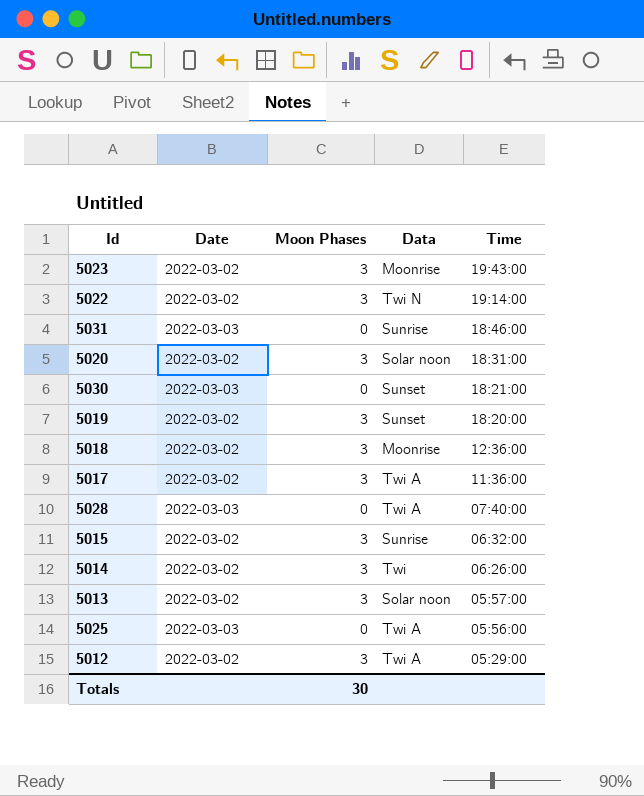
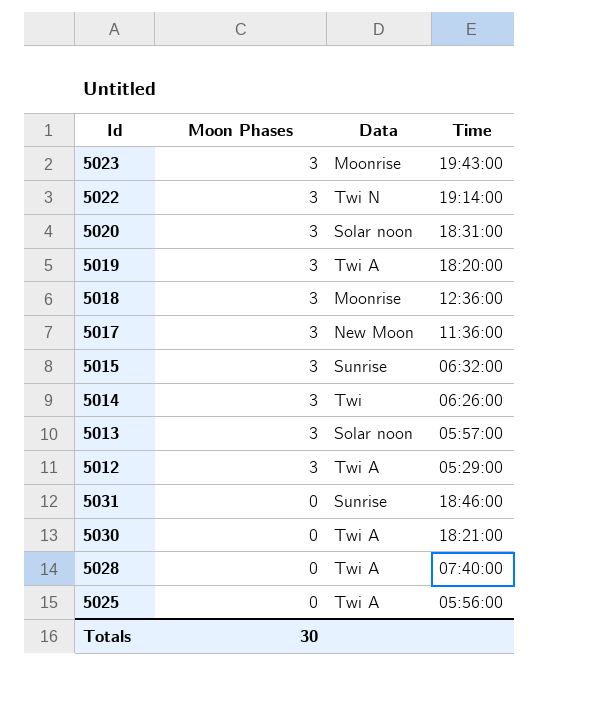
row order: Time descending -> Moon Phases descending
column Date | position: 2 -> none
5019 | Data: Sunset -> Twi A
5017 | Data: Twi A -> New Moon
5030 | Data: Sunset -> Twi A

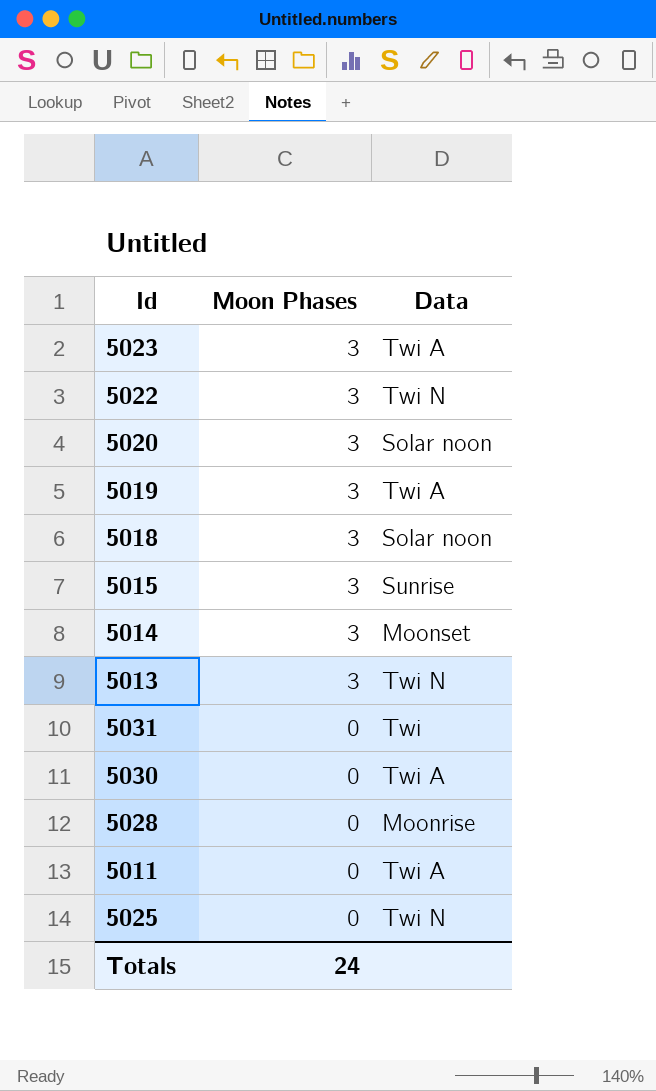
column Time | position: 4 -> none
row 5017: 3 | New Moon | 11:36:00 -> none
row 5012: 3 | Twi A | 05:29:00 -> none
5023 | Data: Moonrise -> Twi A
5018 | Data: Moonrise -> Solar noon
5014 | Data: Twi -> Moonset
5013 | Data: Solar noon -> Twi N
5031 | Data: Sunrise -> Twi
5028 | Data: Twi A -> Moonrise
row 5011: none -> 0 | Twi A
5025 | Data: Twi A -> Twi N
Totals | Moon Phases: 30 -> 24

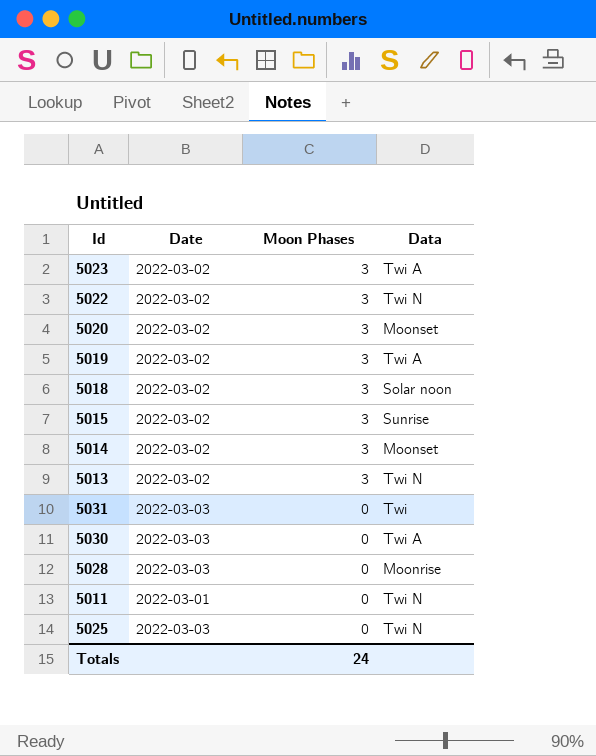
column Date | position: none -> 2
5020 | Data: Solar noon -> Moonset
5011 | Data: Twi A -> Twi N

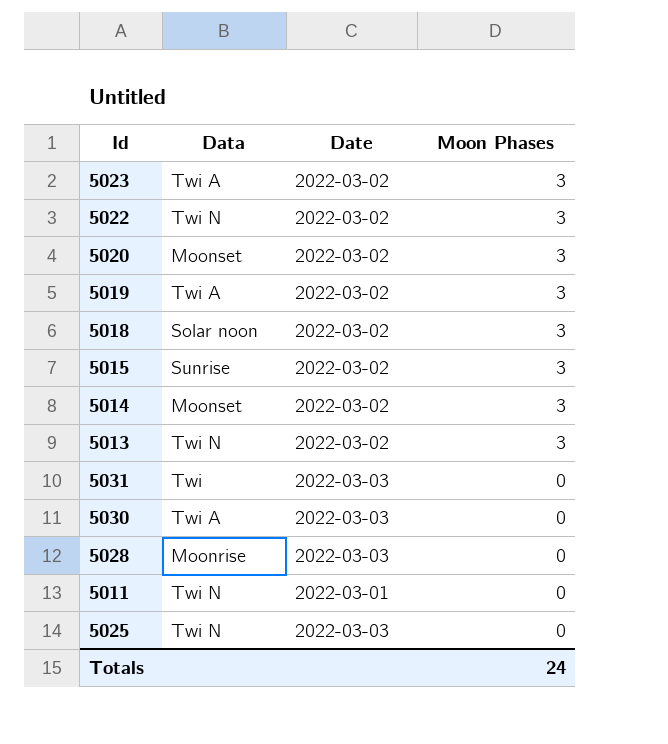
column Data | position: 4 -> 2

